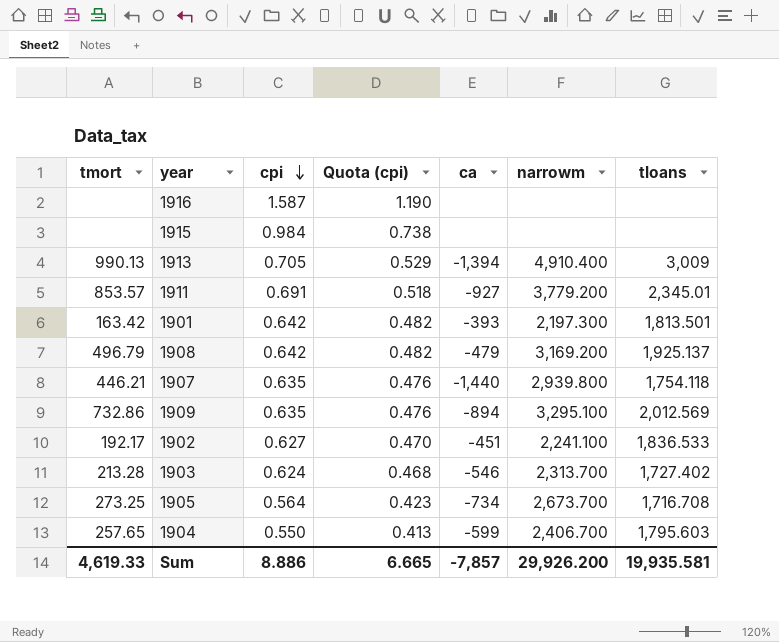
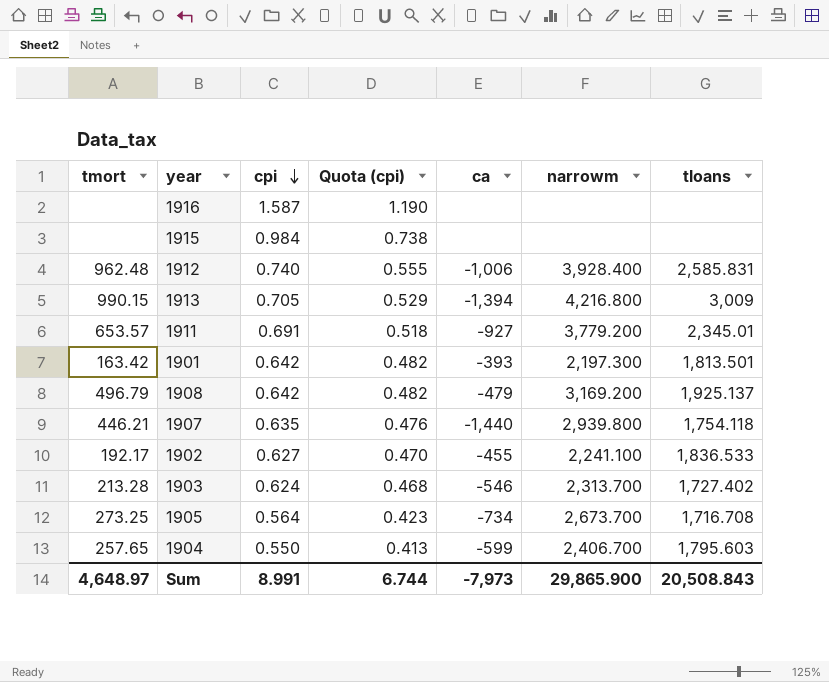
row 1909: 732.86 | 0.635 | 0.476 | -894 | 3,295.100 | 2,012.569 -> none
row 1912: none -> 962.48 | 0.740 | 0.555 | -1,006 | 3,928.400 | 2,585.831
1913 | tmort: 990.13 -> 990.15
1913 | narrowm: 4,910.400 -> 4,216.800
1911 | tmort: 853.57 -> 653.57
1902 | ca: -451 -> -455
Sum | tmort: 4,619.33 -> 4,648.97
Sum | cpi: 8.886 -> 8.991
Sum | Quota (cpi): 6.665 -> 6.744
Sum | ca: -7,857 -> -7,973
Sum | narrowm: 29,926.200 -> 29,865.900
Sum | tloans: 19,935.581 -> 20,508.843

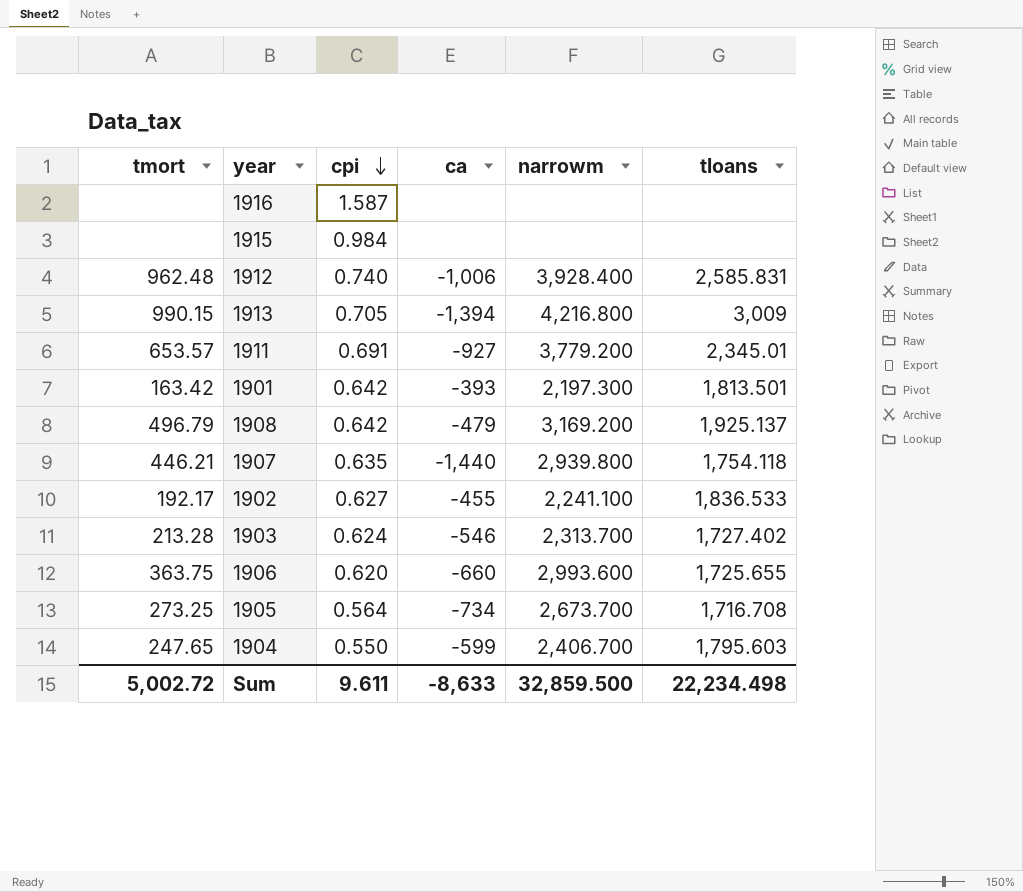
column Quota (cpi) | formula: [cpi] * 0.75 -> none
row 1906: none -> 363.75 | 0.620 | -660 | 2,993.600 | 1,725.655
1904 | tmort: 257.65 -> 247.65
Sum | tmort: 4,648.97 -> 5,002.72
Sum | cpi: 8.991 -> 9.611
Sum | ca: -7,973 -> -8,633
Sum | narrowm: 29,865.900 -> 32,859.500
Sum | tloans: 20,508.843 -> 22,234.498

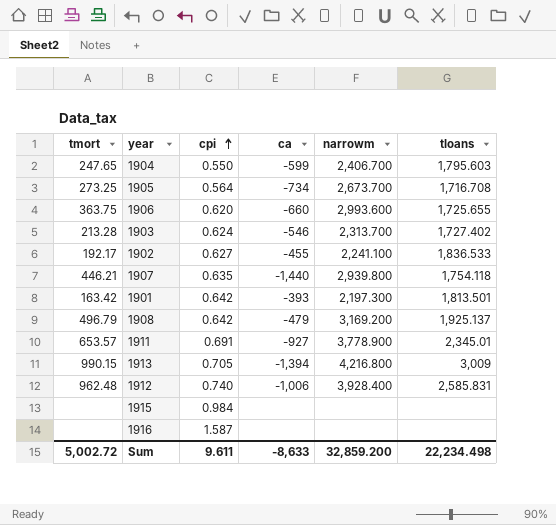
row order: cpi descending -> cpi ascending
1911 | narrowm: 3,779.200 -> 3,778.900
Sum | narrowm: 32,859.500 -> 32,859.200

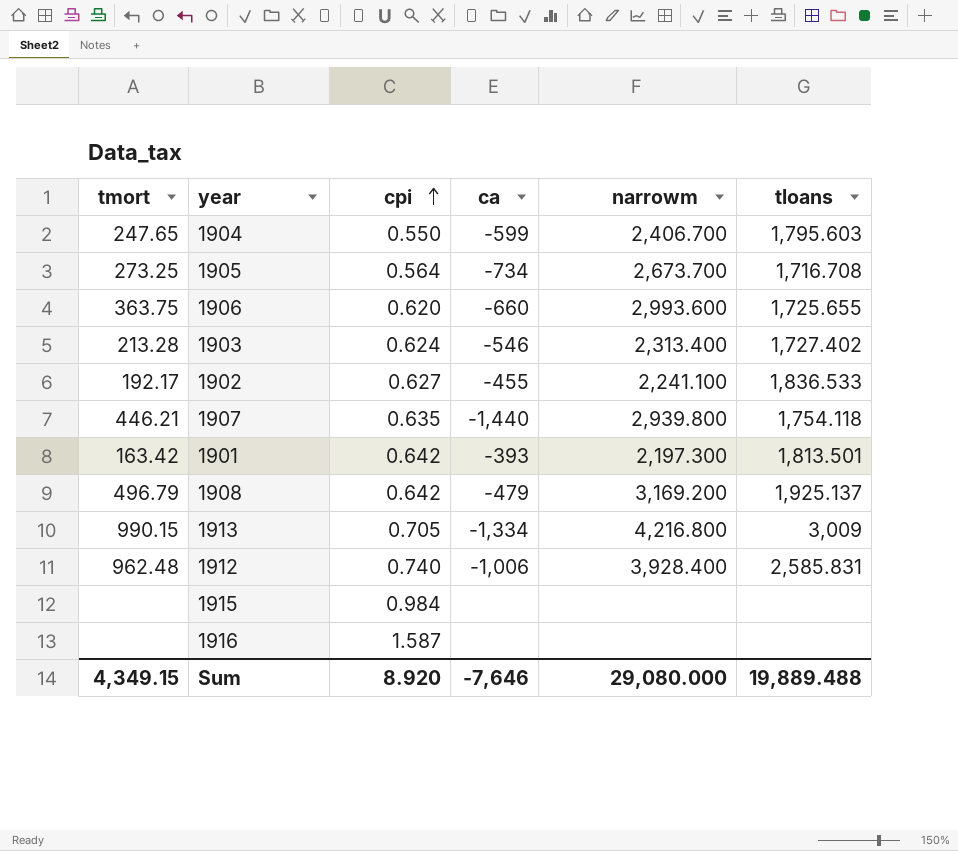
row 1911: 653.57 | 0.691 | -927 | 3,778.900 | 2,345.01 -> none
1903 | narrowm: 2,313.700 -> 2,313.400
1913 | ca: -1,394 -> -1,334
Sum | tmort: 5,002.72 -> 4,349.15
Sum | cpi: 9.611 -> 8.920
Sum | ca: -8,633 -> -7,646
Sum | narrowm: 32,859.200 -> 29,080.000
Sum | tloans: 22,234.498 -> 19,889.488

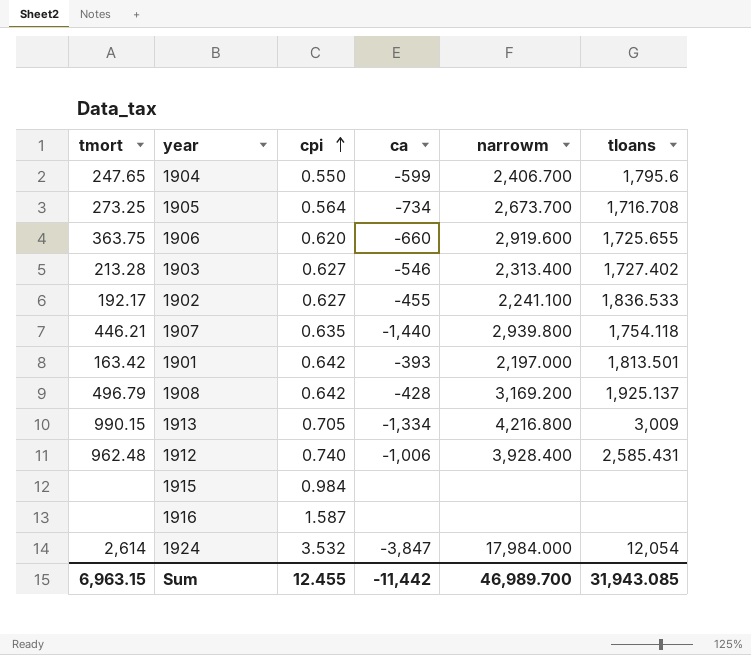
1904 | tloans: 1,795.603 -> 1,795.6
1906 | narrowm: 2,993.600 -> 2,919.600
1903 | cpi: 0.624 -> 0.627
1901 | narrowm: 2,197.300 -> 2,197.000
1908 | ca: -479 -> -428
1912 | tloans: 2,585.831 -> 2,585.431
row 1924: none -> 2,614 | 3.532 | -3,847 | 17,984.000 | 12,054
Sum | tmort: 4,349.15 -> 6,963.15
Sum | cpi: 8.920 -> 12.455
Sum | ca: -7,646 -> -11,442
Sum | narrowm: 29,080.000 -> 46,989.700
Sum | tloans: 19,889.488 -> 31,943.085

